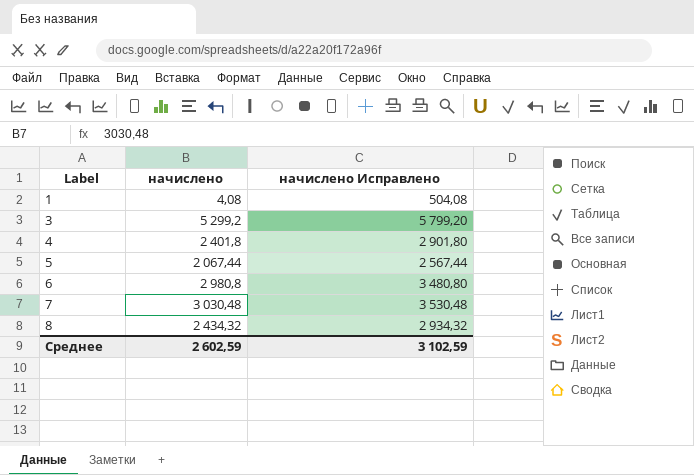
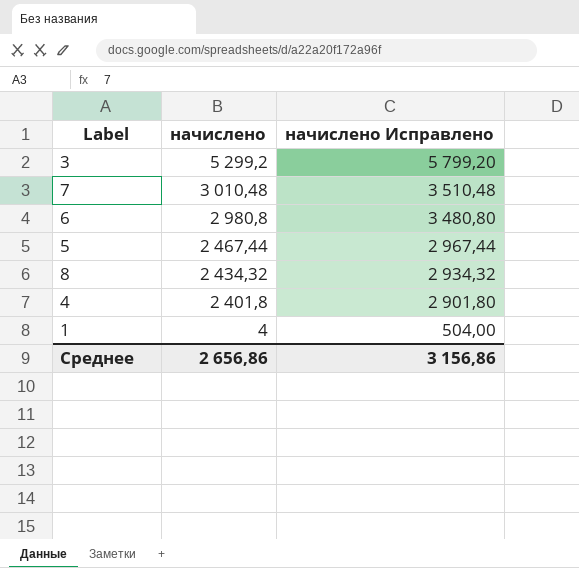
row order: Label ascending -> начислено descending
7 | начислено: 3 030,48 -> 3 010,48
7 | начислено Исправлено: 3 530,48 -> 3 510,48
5 | начислено: 2 067,44 -> 2 467,44
5 | начислено Исправлено: 2 567,44 -> 2 967,44
1 | начислено: 4,08 -> 4
1 | начислено Исправлено: 504,08 -> 504,00
Среднее | начислено: 2 602,59 -> 2 656,86
Среднее | начислено Исправлено: 3 102,59 -> 3 156,86

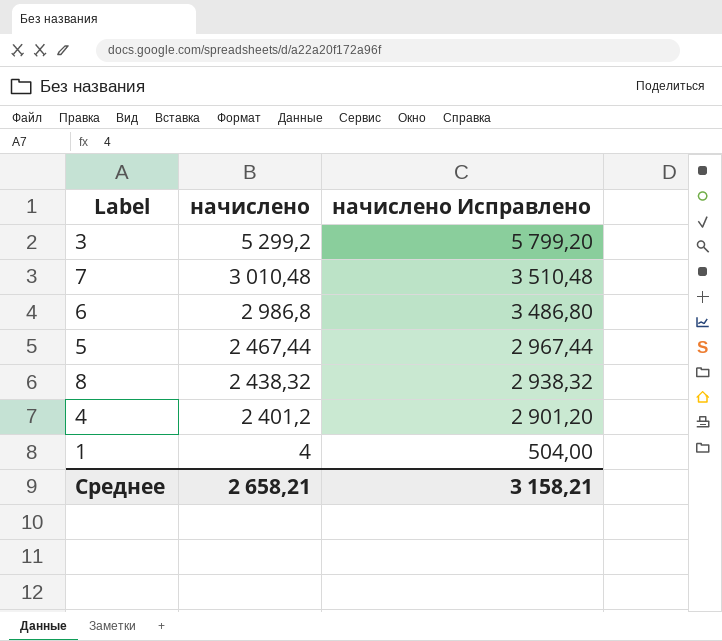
6 | начислено: 2 980,8 -> 2 986,8
6 | начислено Исправлено: 3 480,80 -> 3 486,80
8 | начислено: 2 434,32 -> 2 438,32
8 | начислено Исправлено: 2 934,32 -> 2 938,32
4 | начислено: 2 401,8 -> 2 401,2
4 | начислено Исправлено: 2 901,80 -> 2 901,20
Среднее | начислено: 2 656,86 -> 2 658,21
Среднее | начислено Исправлено: 3 156,86 -> 3 158,21

